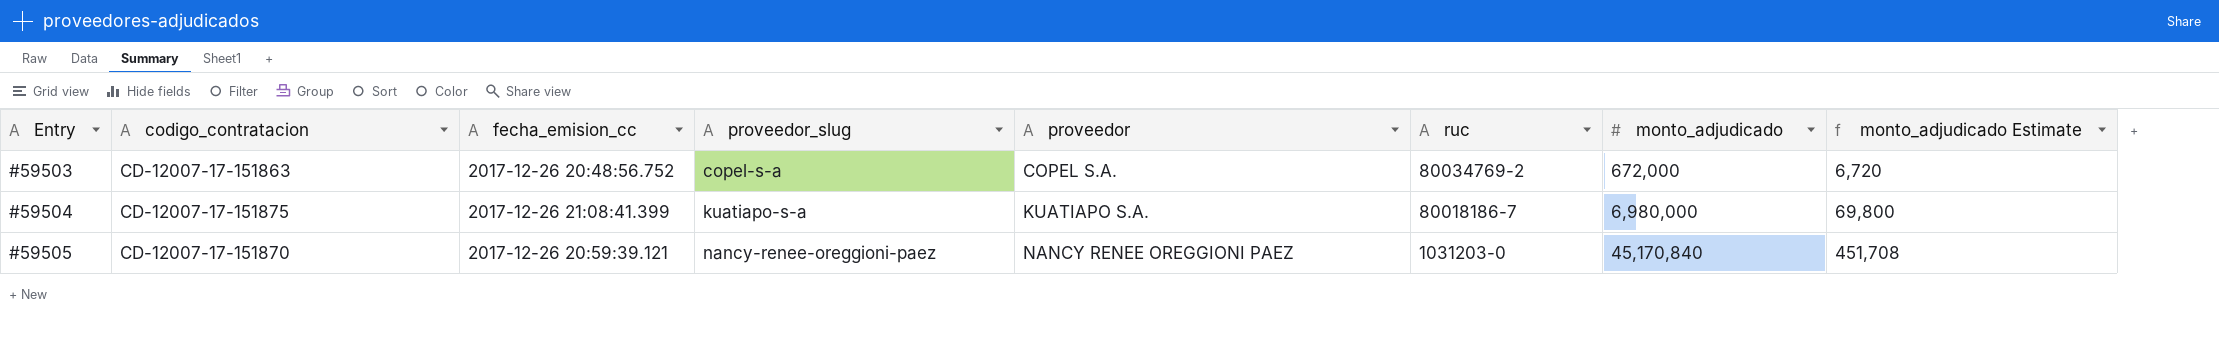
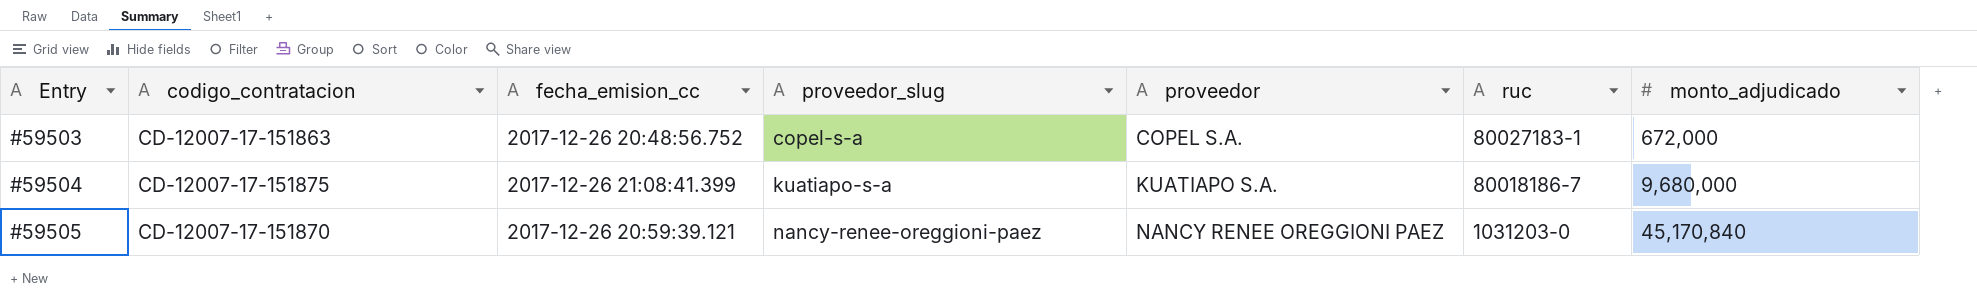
column monto_adjudicado Estimate | formula: [monto_adjudicado] * 0.01 -> none
#59503 | ruc: 80034769-2 -> 80027183-1
#59504 | monto_adjudicado: 6,980,000 -> 9,680,000

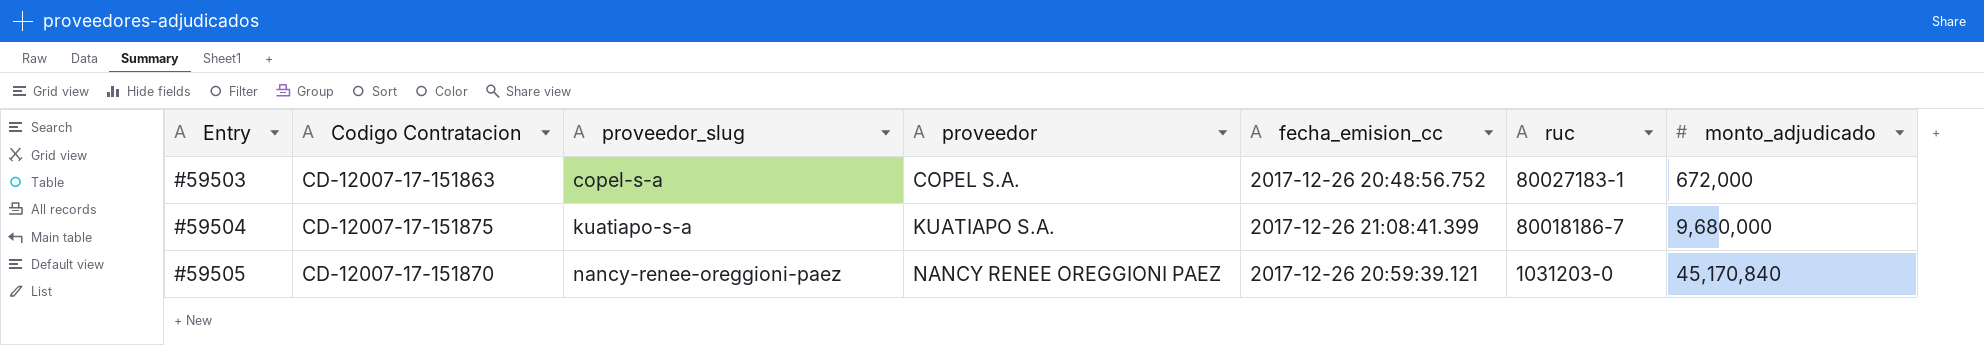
column name: codigo_contratacion -> Codigo Contratacion
column fecha_emision_cc | position: 3 -> 5

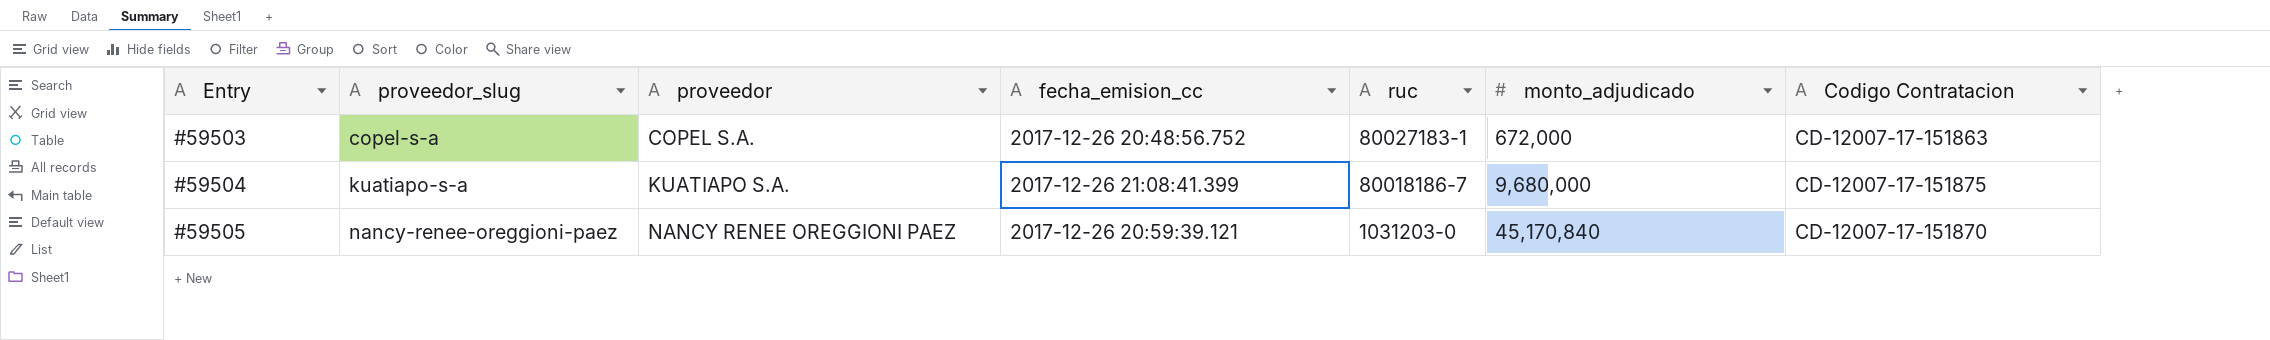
column Codigo Contratacion | position: 2 -> 7

